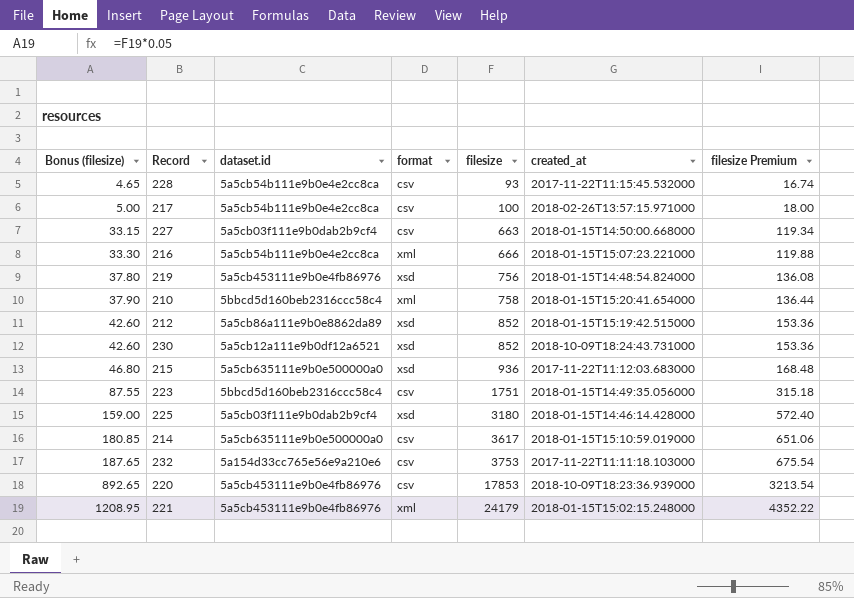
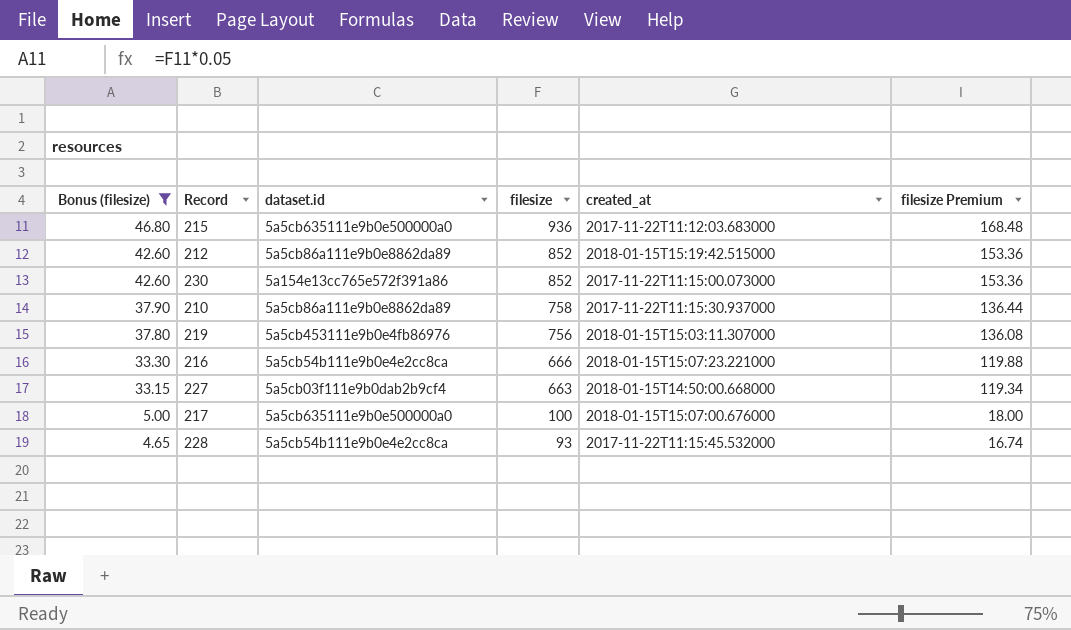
filter: none -> Bonus (filesize) <= 46.80
row order: Bonus (filesize) ascending -> Bonus (filesize) descending
column format | position: 4 -> none
230 | dataset.id: 5a5cb12a111e9b0df12a6521 -> 5a154e13cc765e572f391a86
230 | created_at: 2018-10-09T18:24:43.731000 -> 2017-11-22T11:15:00.073000
210 | dataset.id: 5bbcd5d160beb2316ccc58c4 -> 5a5cb86a111e9b0e8862da89
210 | created_at: 2018-01-15T15:20:41.654000 -> 2017-11-22T11:15:30.937000
219 | created_at: 2018-01-15T14:48:54.824000 -> 2018-01-15T15:03:11.307000
217 | dataset.id: 5a5cb54b111e9b0e4e2cc8ca -> 5a5cb635111e9b0e500000a0
217 | created_at: 2018-02-26T13:57:15.971000 -> 2018-01-15T15:07:00.676000

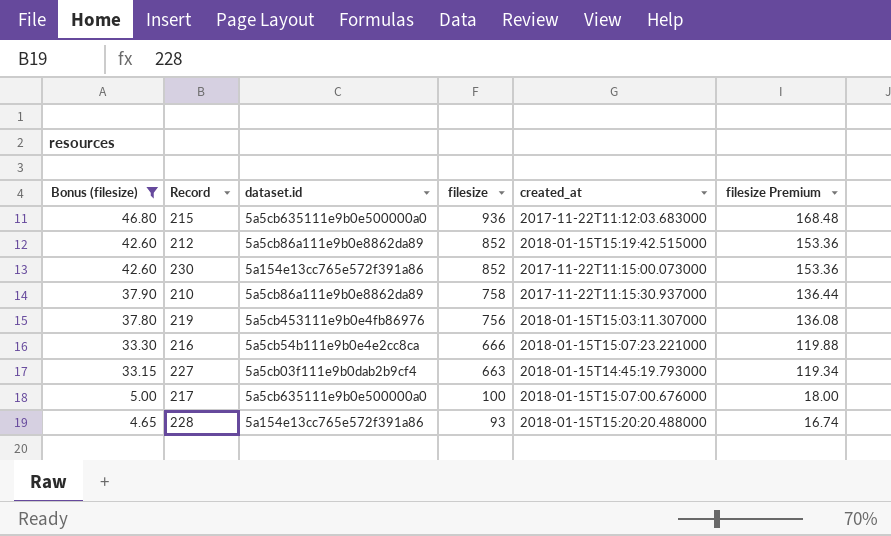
227 | created_at: 2018-01-15T14:50:00.668000 -> 2018-01-15T14:45:19.793000
228 | dataset.id: 5a5cb54b111e9b0e4e2cc8ca -> 5a154e13cc765e572f391a86
228 | created_at: 2017-11-22T11:15:45.532000 -> 2018-01-15T15:20:20.488000

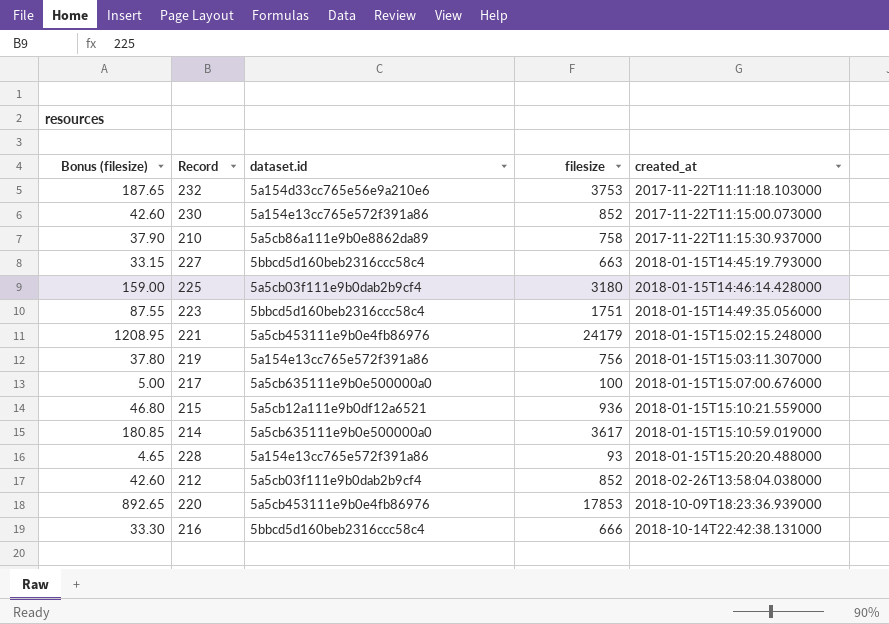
filter: Bonus (filesize) <= 46.80 -> none
row order: Bonus (filesize) descending -> created_at ascending
column filesize Premium | formula: [filesize] * 0.18 -> none
227 | dataset.id: 5a5cb03f111e9b0dab2b9cf4 -> 5bbcd5d160beb2316ccc58c4
219 | dataset.id: 5a5cb453111e9b0e4fb86976 -> 5a154e13cc765e572f391a86
215 | dataset.id: 5a5cb635111e9b0e500000a0 -> 5a5cb12a111e9b0df12a6521
215 | created_at: 2017-11-22T11:12:03.683000 -> 2018-01-15T15:10:21.559000
212 | dataset.id: 5a5cb86a111e9b0e8862da89 -> 5a5cb03f111e9b0dab2b9cf4
212 | created_at: 2018-01-15T15:19:42.515000 -> 2018-02-26T13:58:04.038000
216 | dataset.id: 5a5cb54b111e9b0e4e2cc8ca -> 5bbcd5d160beb2316ccc58c4
216 | created_at: 2018-01-15T15:07:23.221000 -> 2018-10-14T22:42:38.131000

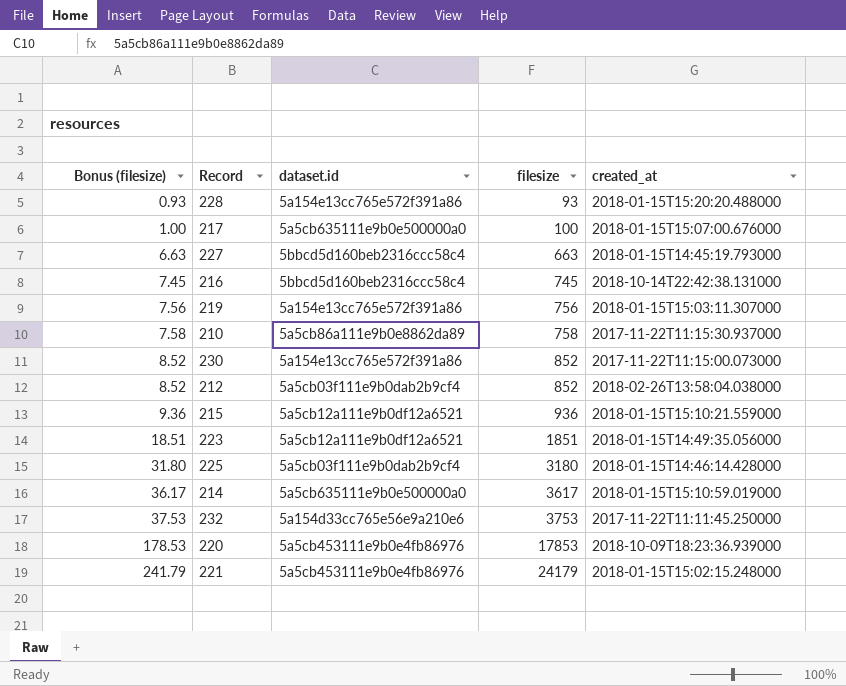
row order: created_at ascending -> Bonus (filesize) ascending
column Bonus (filesize) | formula: [filesize] * 0.05 -> [filesize] * 0.01
216 | filesize: 666 -> 745
223 | dataset.id: 5bbcd5d160beb2316ccc58c4 -> 5a5cb12a111e9b0df12a6521
223 | filesize: 1751 -> 1851
232 | created_at: 2017-11-22T11:11:18.103000 -> 2017-11-22T11:11:45.250000

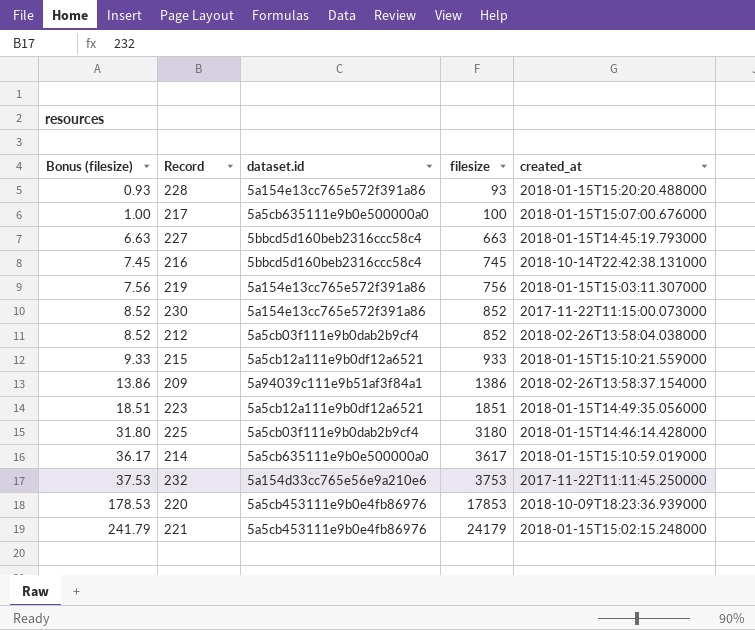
row 210: 7.58 | 5a5cb86a111e9b0e8862da89 | 758 | 2017-11-22T11:15:30.937000 -> none
215 | Bonus (filesize): 9.36 -> 9.33
215 | filesize: 936 -> 933
row 209: none -> 13.86 | 5a94039c111e9b51af3f84a1 | 1386 | 2018-02-26T13:58:37.154000

